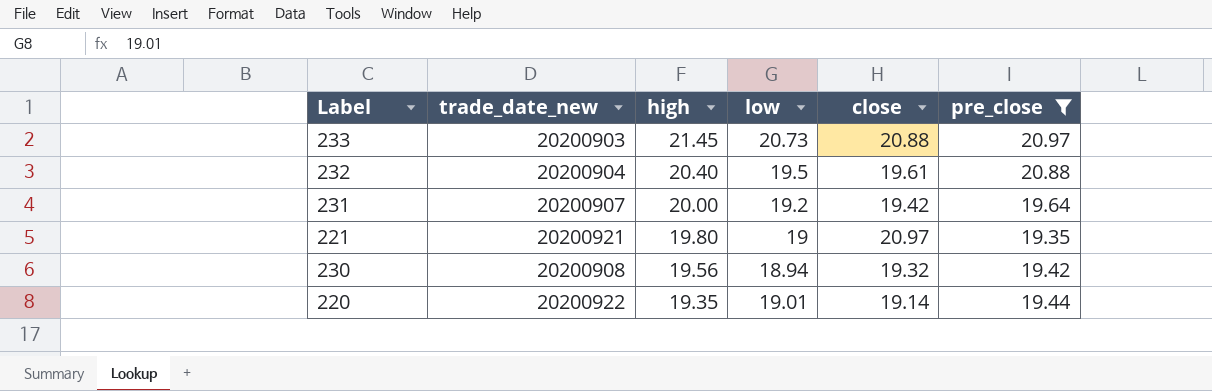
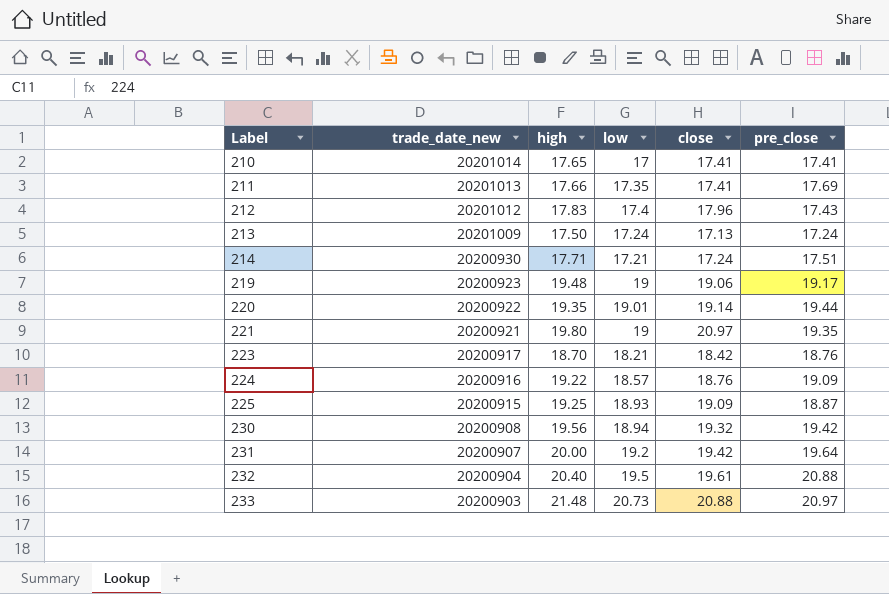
filter: pre_close >= 19.35 -> none
row order: high descending -> Label ascending
233 | high: 21.45 -> 21.48

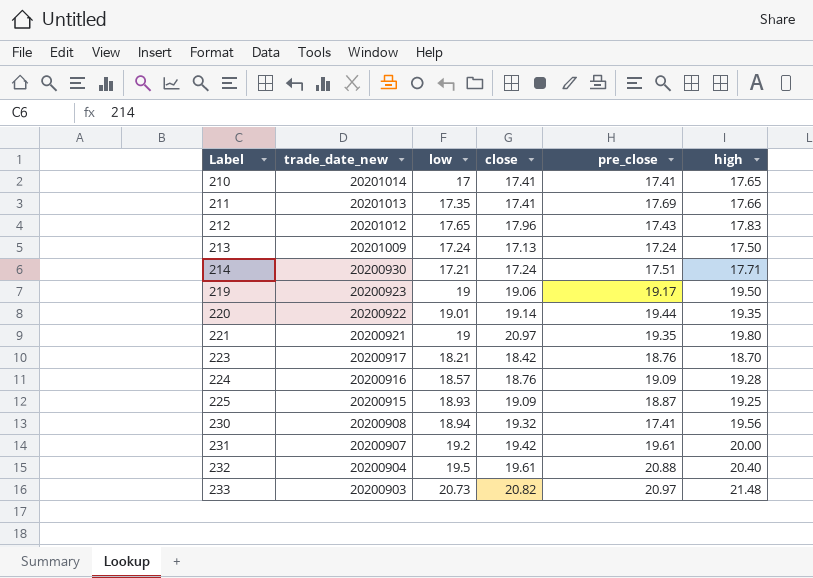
column high | position: 3 -> 6
212 | low: 17.4 -> 17.65
219 | high: 19.48 -> 19.50
224 | high: 19.22 -> 19.28
230 | pre_close: 19.42 -> 17.41
231 | pre_close: 19.64 -> 19.61
233 | close: 20.88 -> 20.82

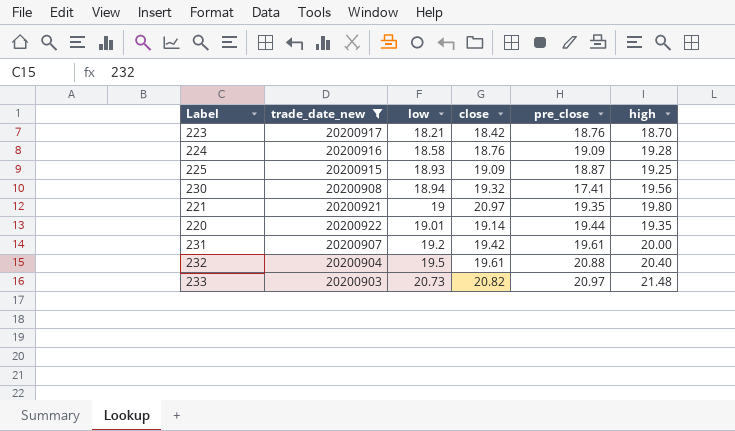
filter: none -> trade_date_new <= 20200922
row order: Label ascending -> low ascending
224 | low: 18.57 -> 18.58

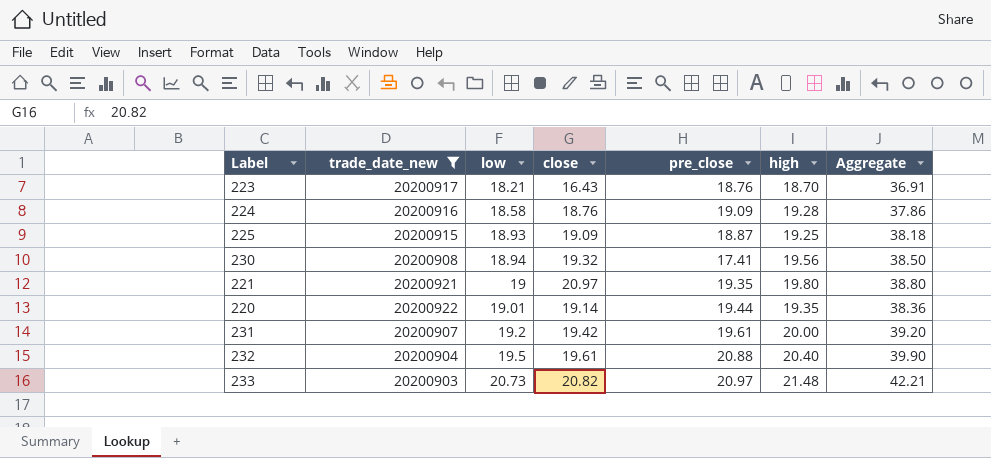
column Aggregate | formula: none -> [low] + [high]
223 | close: 18.42 -> 16.43

